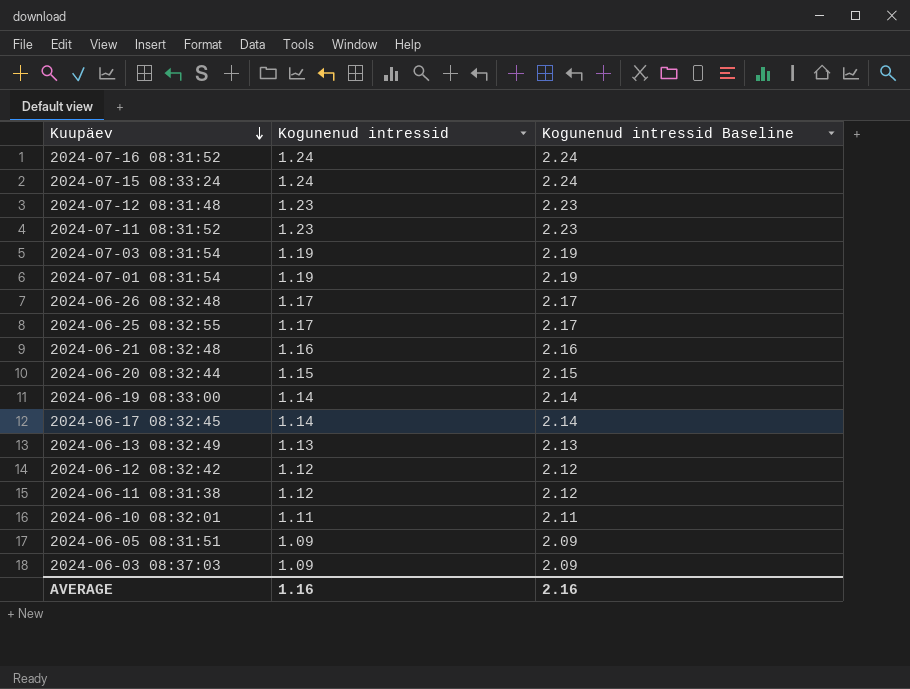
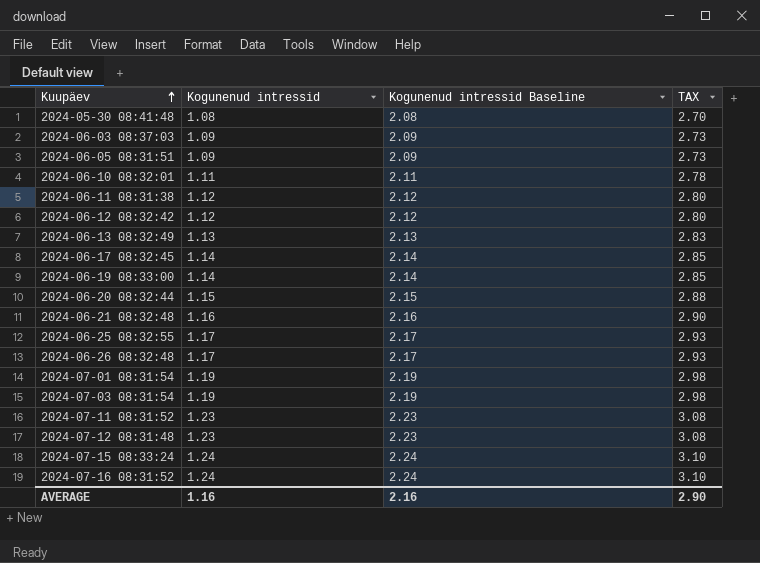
row order: Kuupäev descending -> Kuupäev ascending
column TAX | formula: none -> [Kogunenud intressid] * 2.5
row 2024-05-30 08:41:48: none -> 1.08 | 2.08 | 2.70

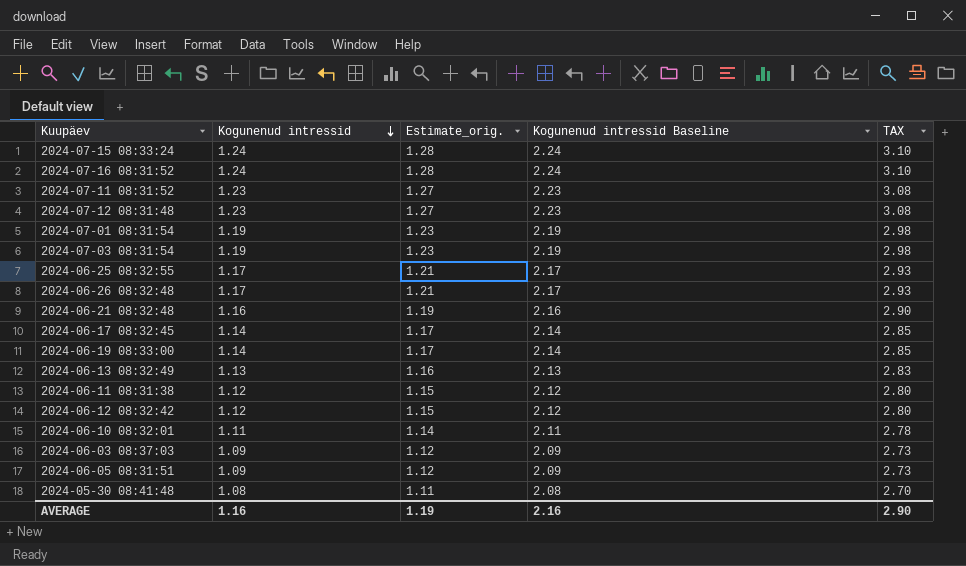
row order: Kuupäev ascending -> Kogunenud intressid descending
column Estimate_orig. | formula: none -> [Kogunenud intressid] * 1.03
row 2024-06-20 08:32:44: 1.15 | 2.15 | 2.88 -> none

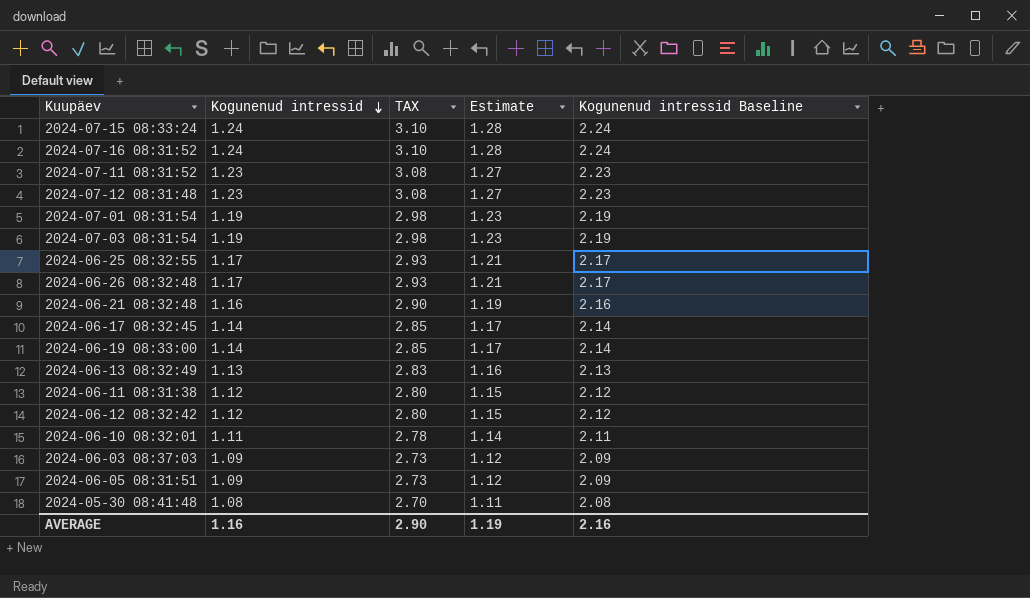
column TAX | position: 5 -> 3
column name: Estimate_orig. -> Estimate

